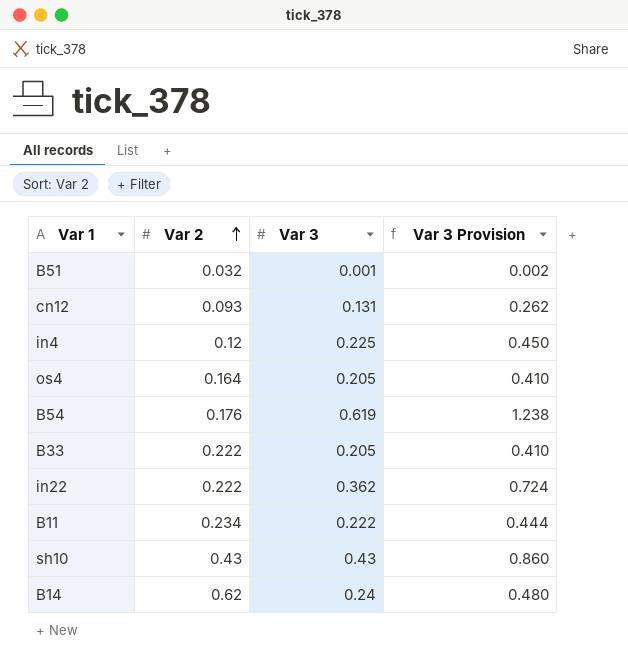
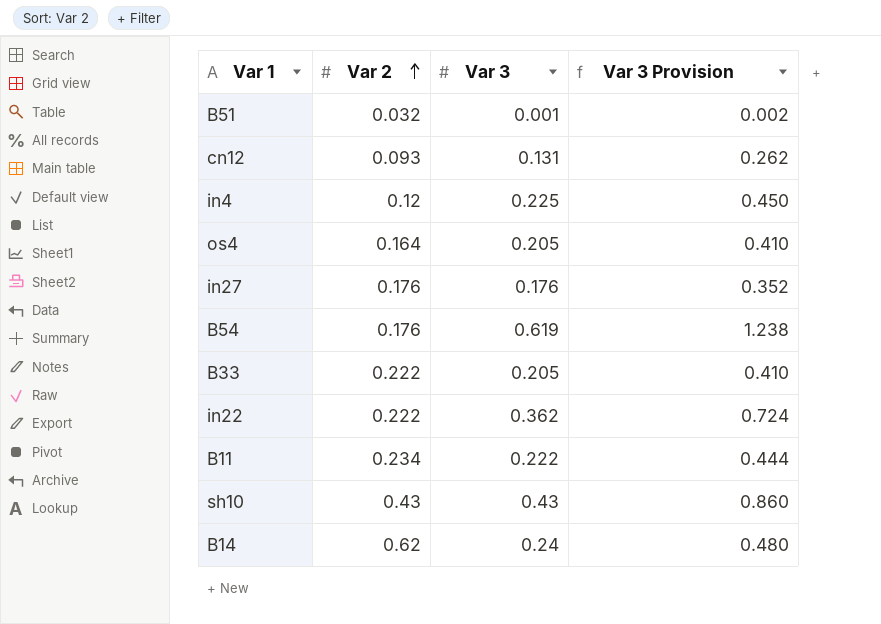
row in27: none -> 0.176 | 0.176 | 0.352

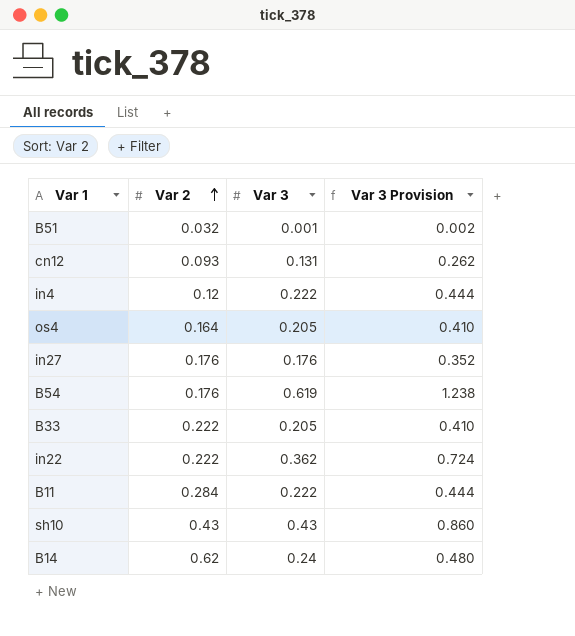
in4 | Var 3: 0.225 -> 0.222
in4 | Var 3 Provision: 0.450 -> 0.444
B11 | Var 2: 0.234 -> 0.284

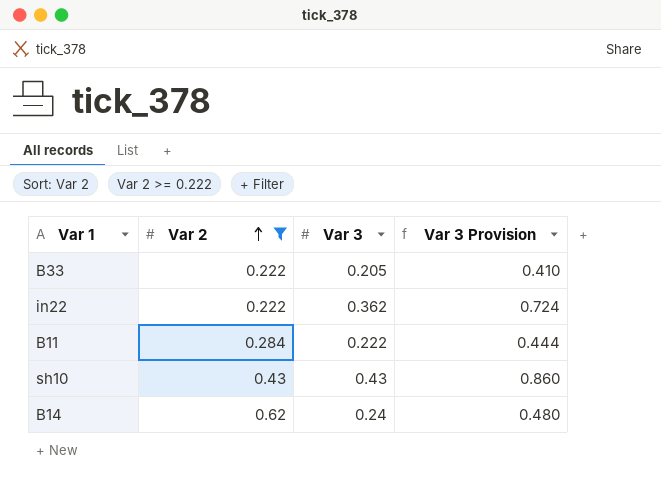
filter: none -> Var 2 >= 0.222

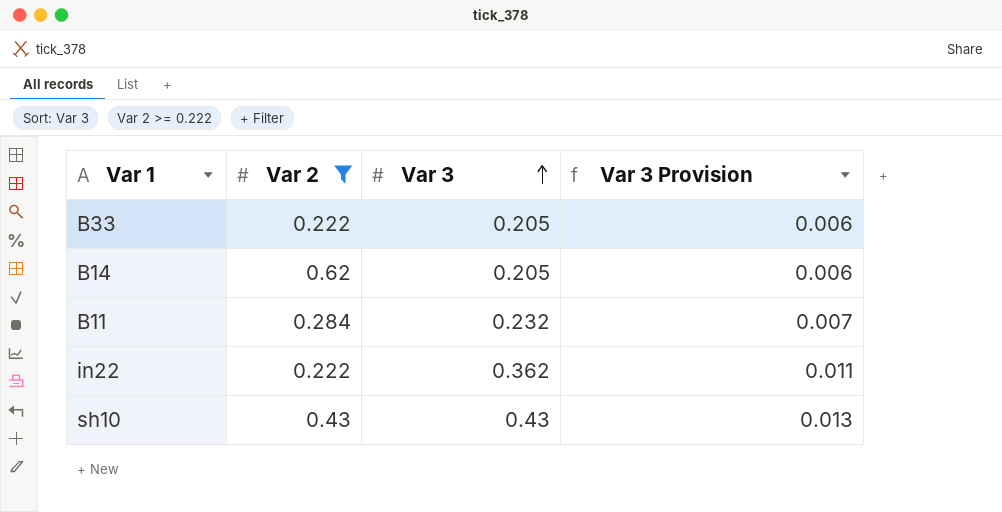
row order: Var 2 ascending -> Var 3 ascending
column Var 3 Provision | formula: [Var 3] * 2 -> [Var 3] * 0.03
B14 | Var 3: 0.24 -> 0.205
B11 | Var 3: 0.222 -> 0.232

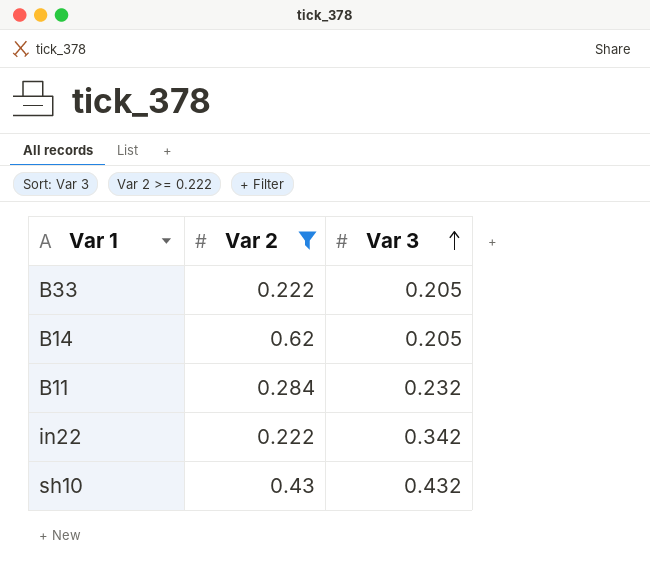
column Var 3 Provision | formula: [Var 3] * 0.03 -> none
in22 | Var 3: 0.362 -> 0.342
sh10 | Var 3: 0.43 -> 0.432

